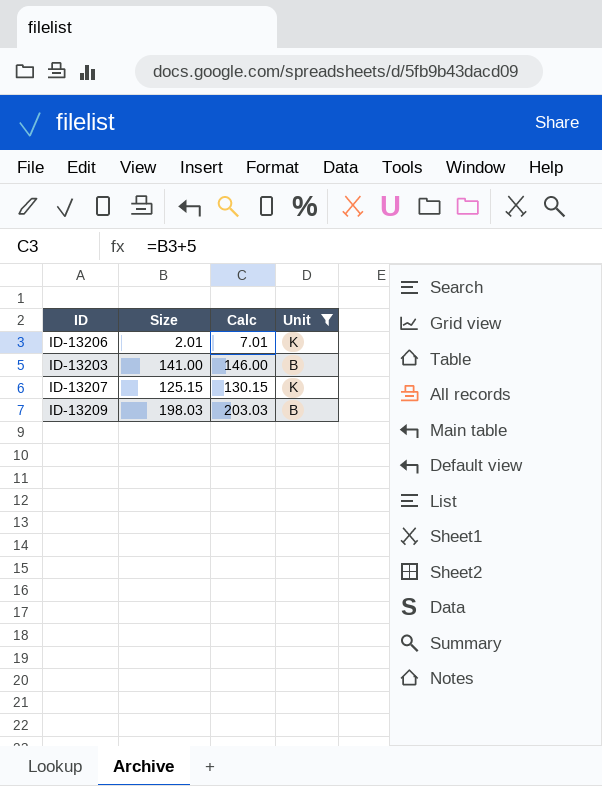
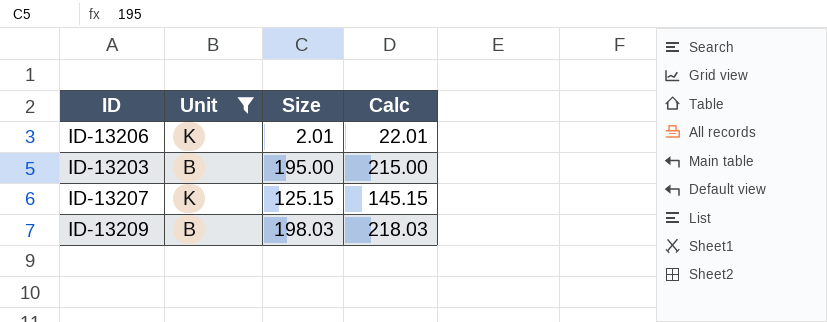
column Unit | position: 4 -> 2
column Calc | formula: [Size] + 5 -> [Size] + 20
ID-13203 | Size: 141.00 -> 195.00

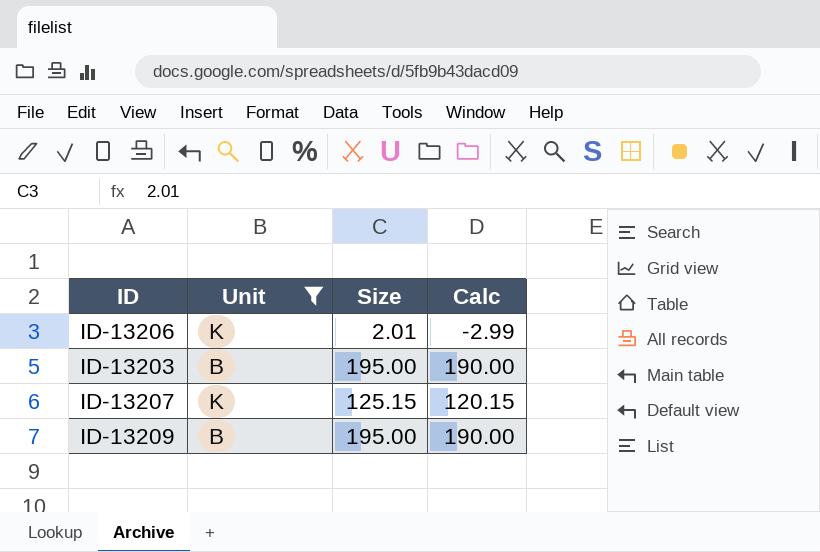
column Calc | formula: [Size] + 20 -> [Size] - 5
ID-13209 | Size: 198.03 -> 195.00

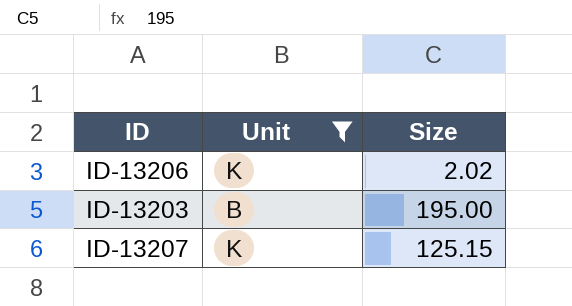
column Calc | formula: [Size] - 5 -> none
row ID-13209: B | 195.00 | 190.00 -> none
ID-13206 | Size: 2.01 -> 2.02

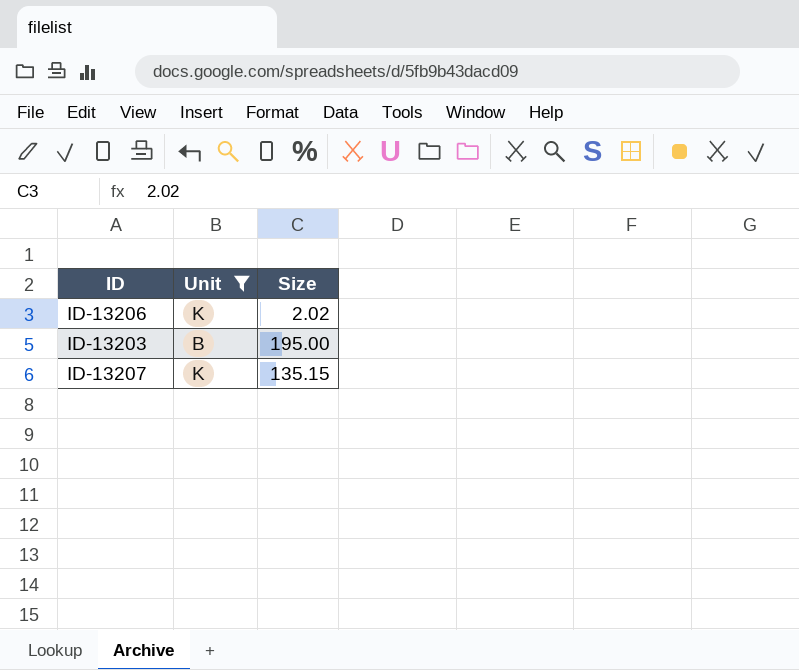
ID-13207 | Size: 125.15 -> 135.15

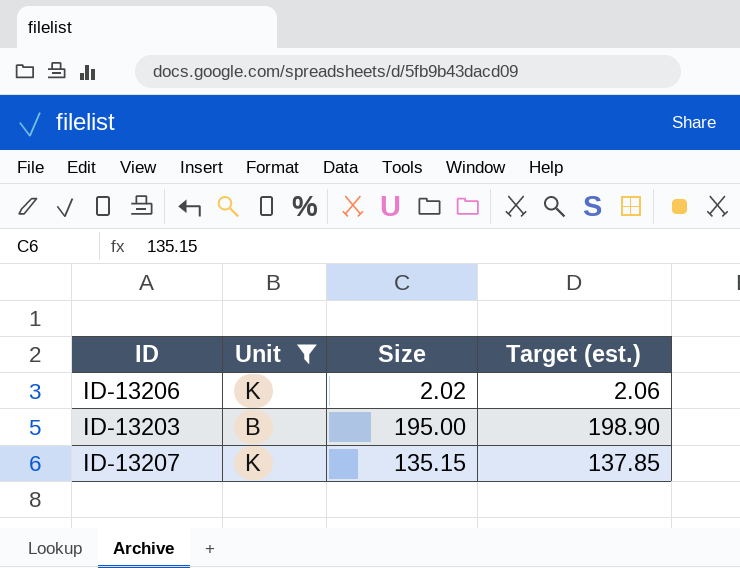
column Target (est.) | formula: none -> [Size] * 1.02

